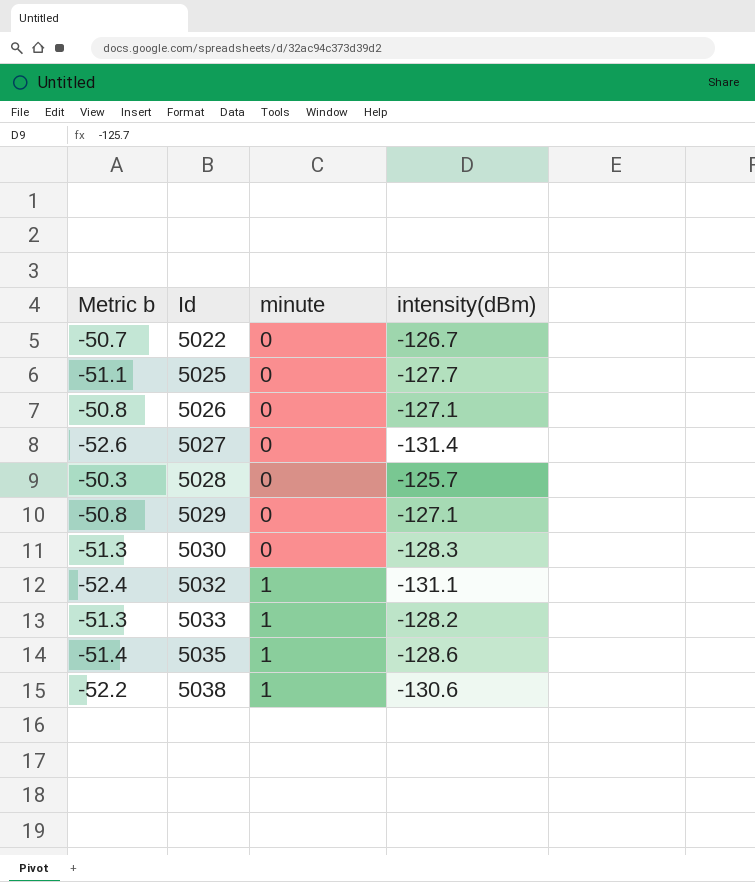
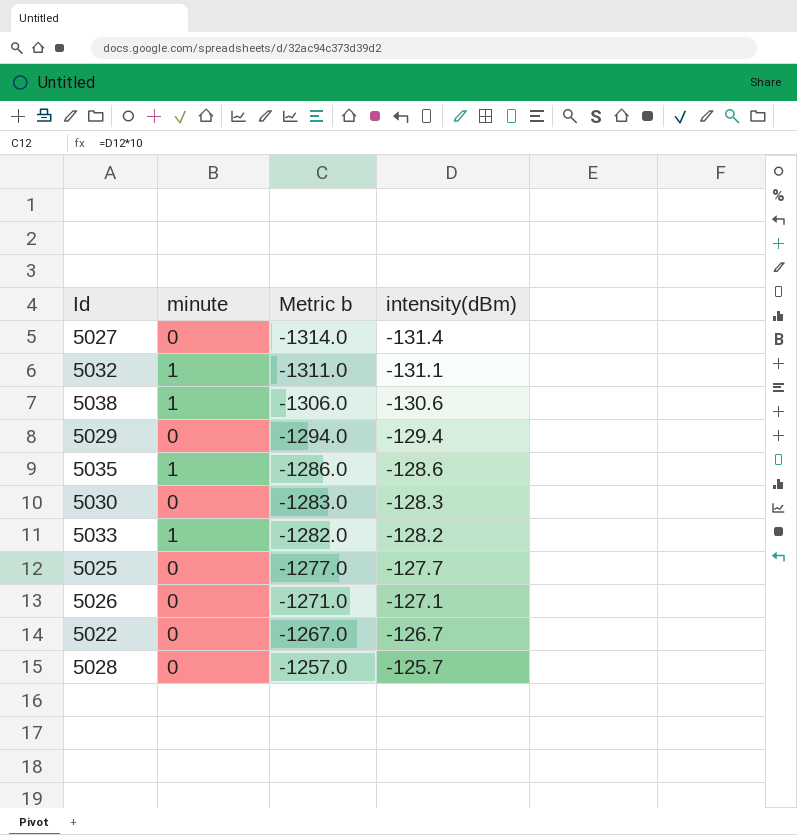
row order: Id ascending -> Metric b ascending
column Metric b | formula: [intensity(dBm)] * 0.4 -> [intensity(dBm)] * 10
column Metric b | position: 1 -> 3
5029 | intensity(dBm): -127.1 -> -129.4

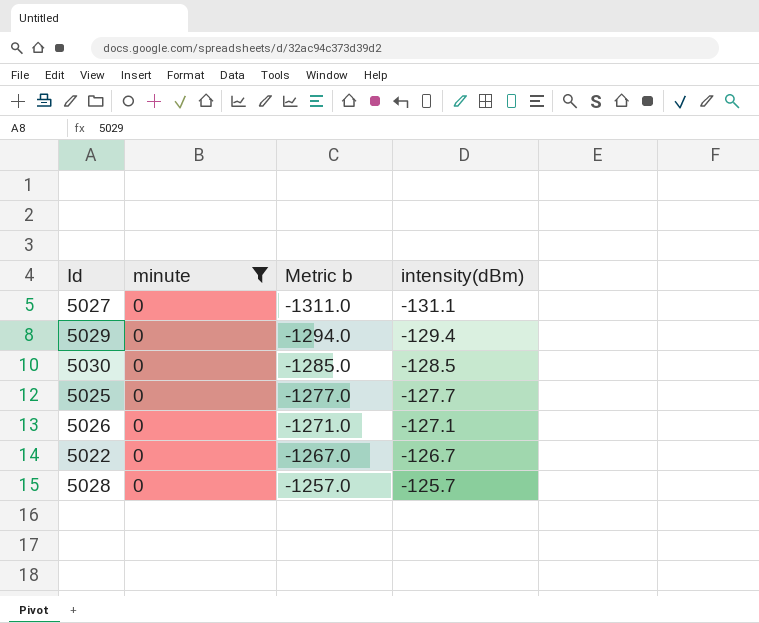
filter: none -> minute = 0
5027 | Metric b: -1314.0 -> -1311.0
5027 | intensity(dBm): -131.4 -> -131.1
5030 | Metric b: -1283.0 -> -1285.0
5030 | intensity(dBm): -128.3 -> -128.5

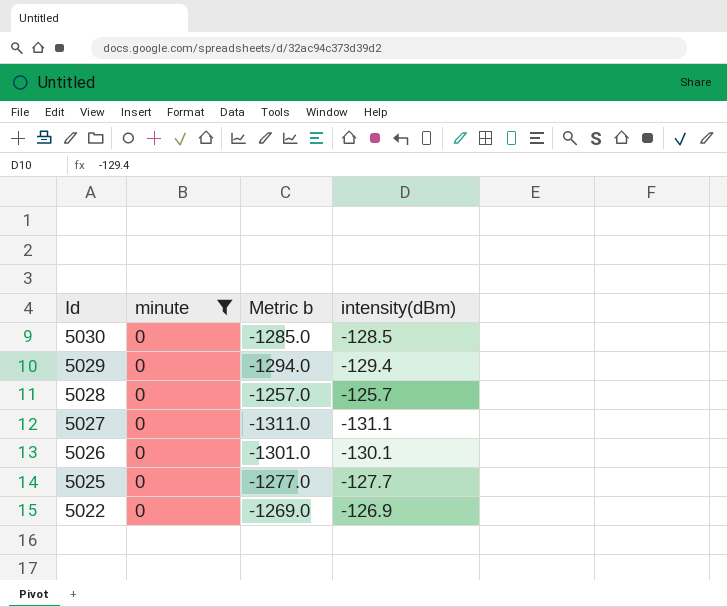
row order: Metric b ascending -> Id descending
5026 | Metric b: -1271.0 -> -1301.0
5026 | intensity(dBm): -127.1 -> -130.1
5022 | Metric b: -1267.0 -> -1269.0
5022 | intensity(dBm): -126.7 -> -126.9

